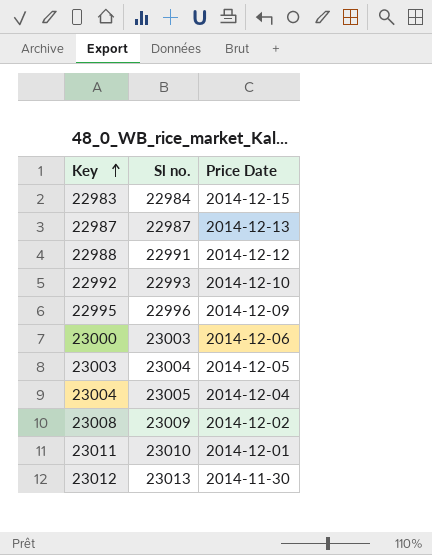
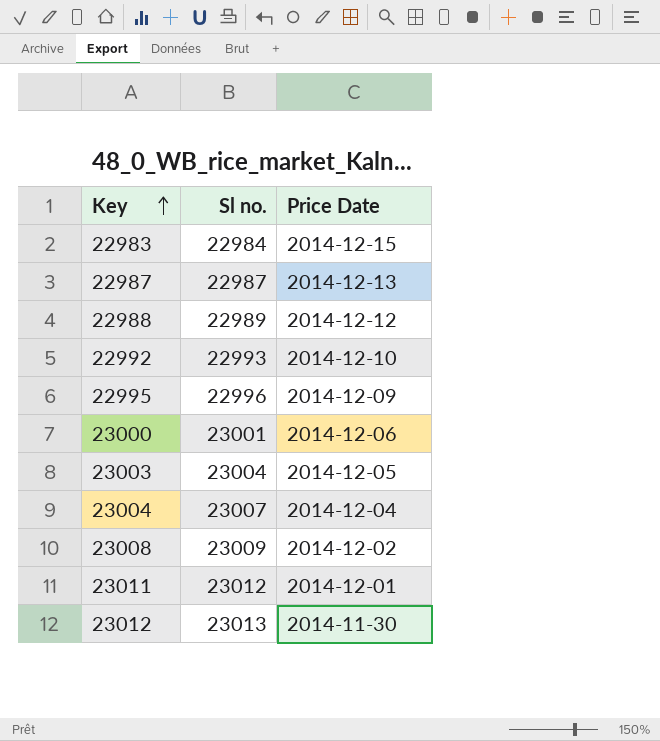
22988 | Sl no.: 22991 -> 22989
23000 | Sl no.: 23003 -> 23001
23004 | Sl no.: 23005 -> 23007
23011 | Sl no.: 23010 -> 23012

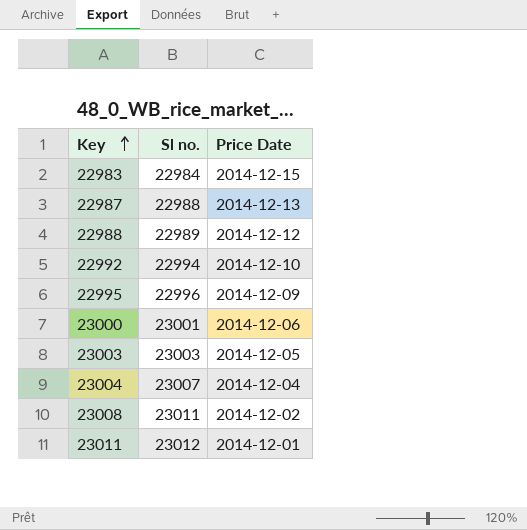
row 23012: 23013 | 2014-11-30 -> none
22987 | Sl no.: 22987 -> 22988
22992 | Sl no.: 22993 -> 22994
23003 | Sl no.: 23004 -> 23003
23008 | Sl no.: 23009 -> 23011

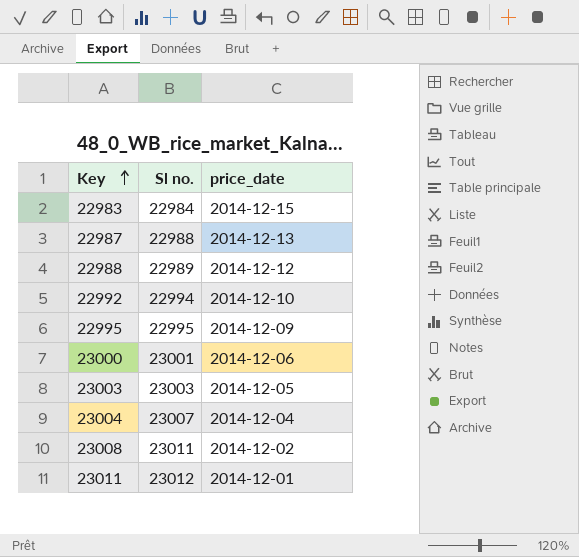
column name: Price Date -> price_date
22995 | Sl no.: 22996 -> 22995

